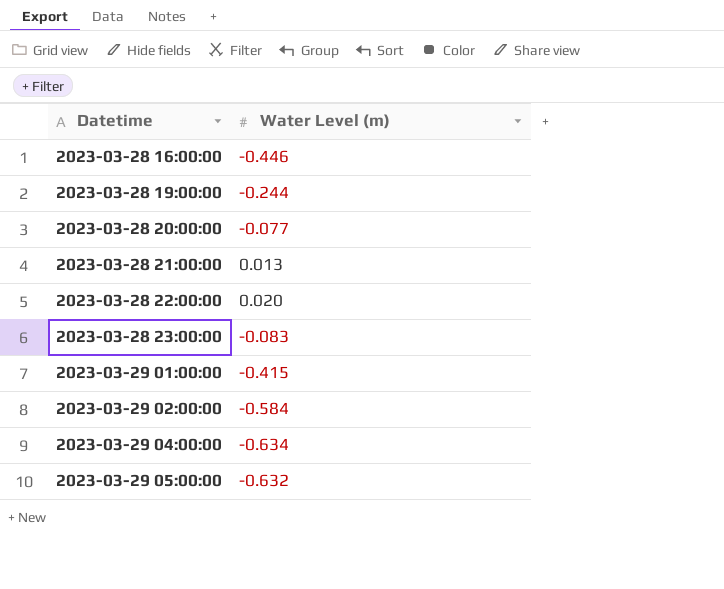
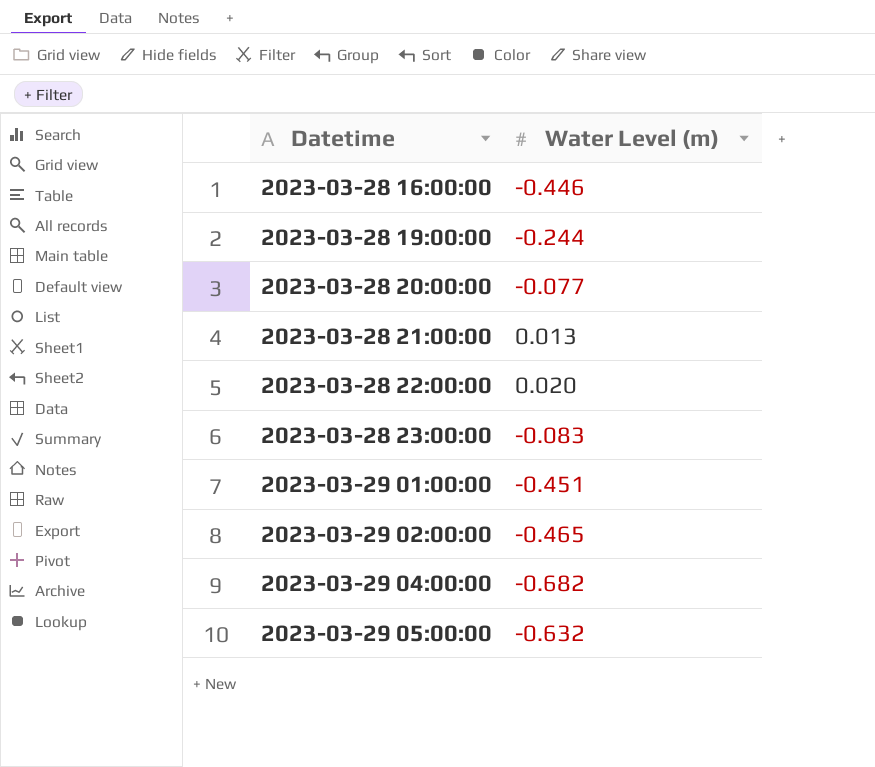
2023-03-29 01:00:00 | Water Level (m): -0.415 -> -0.451
2023-03-29 02:00:00 | Water Level (m): -0.584 -> -0.465
2023-03-29 04:00:00 | Water Level (m): -0.634 -> -0.682

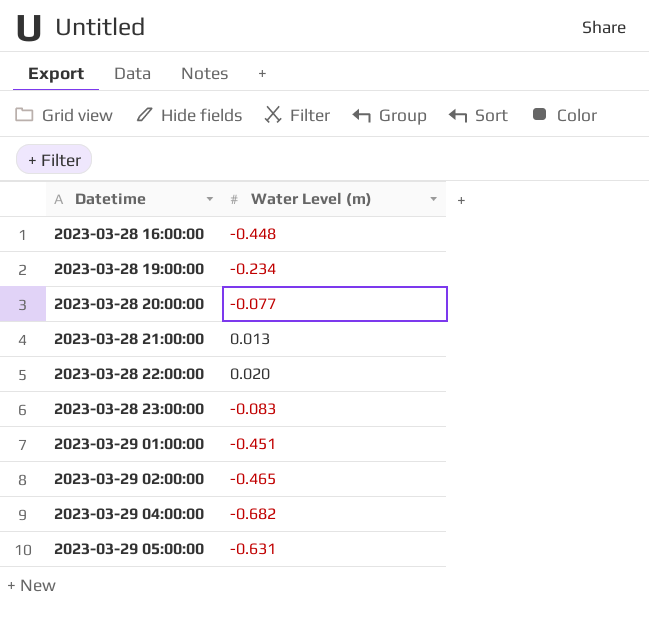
2023-03-28 16:00:00 | Water Level (m): -0.446 -> -0.448
2023-03-28 19:00:00 | Water Level (m): -0.244 -> -0.234
2023-03-29 05:00:00 | Water Level (m): -0.632 -> -0.631

